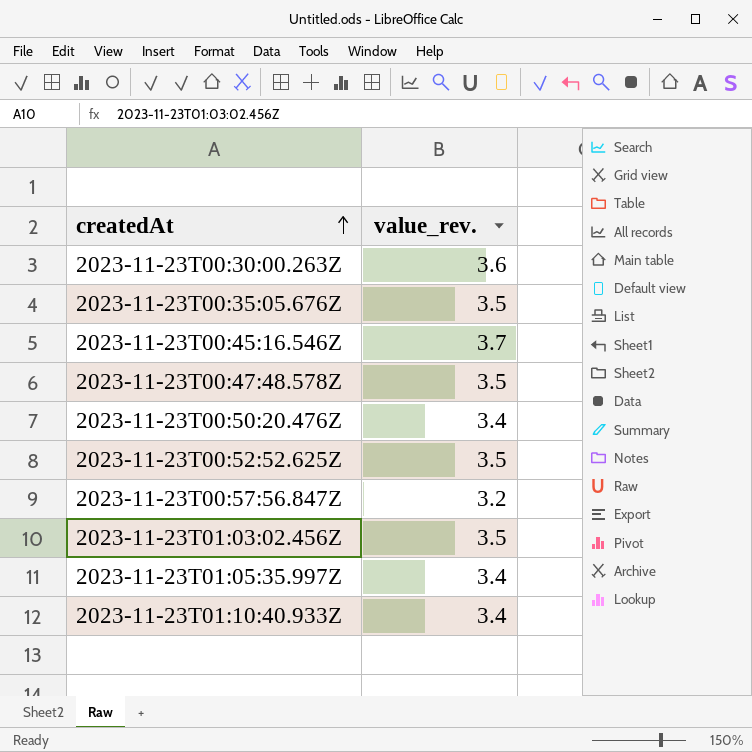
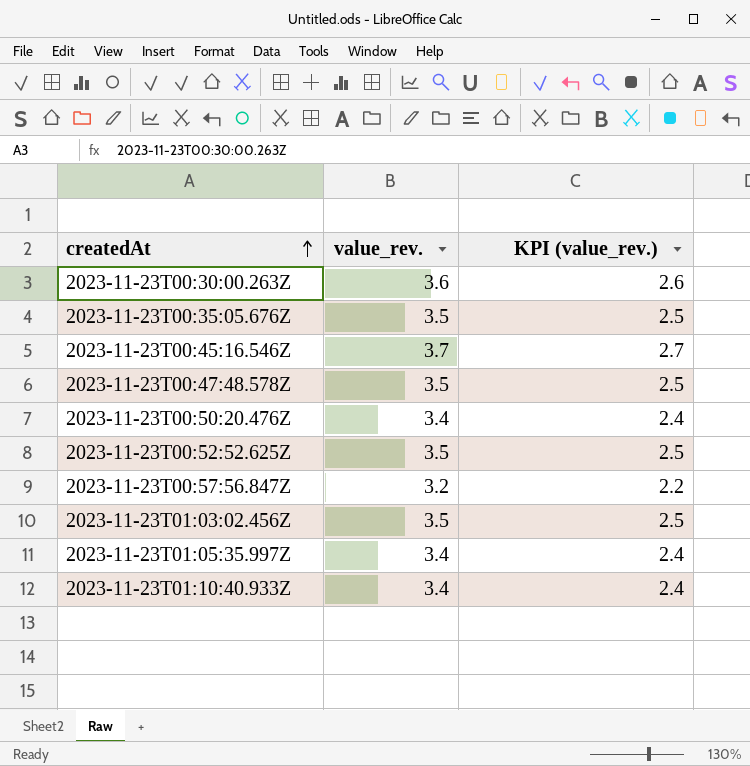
column KPI (value_rev.) | formula: none -> [value_rev.] - 1

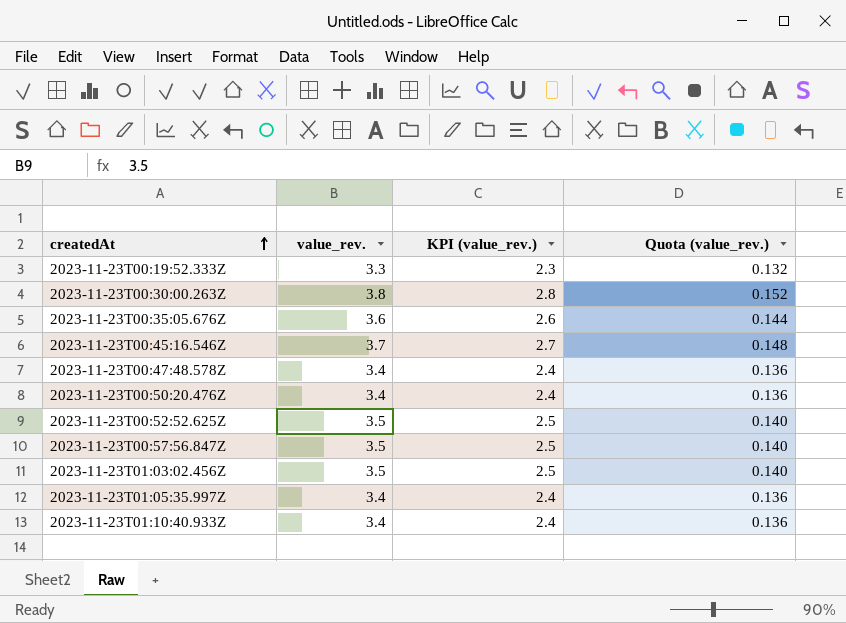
column Quota (value_rev.) | formula: none -> [value_rev.] * 0.04
row 2023-11-23T00:19:52.333Z: none -> 3.3 | 2.3 | 0.132
2023-11-23T00:30:00.263Z | value_rev.: 3.6 -> 3.8
2023-11-23T00:30:00.263Z | KPI (value_rev.): 2.6 -> 2.8
2023-11-23T00:35:05.676Z | value_rev.: 3.5 -> 3.6
2023-11-23T00:35:05.676Z | KPI (value_rev.): 2.5 -> 2.6
2023-11-23T00:47:48.578Z | value_rev.: 3.5 -> 3.4
2023-11-23T00:47:48.578Z | KPI (value_rev.): 2.5 -> 2.4
2023-11-23T00:57:56.847Z | value_rev.: 3.2 -> 3.5
2023-11-23T00:57:56.847Z | KPI (value_rev.): 2.2 -> 2.5

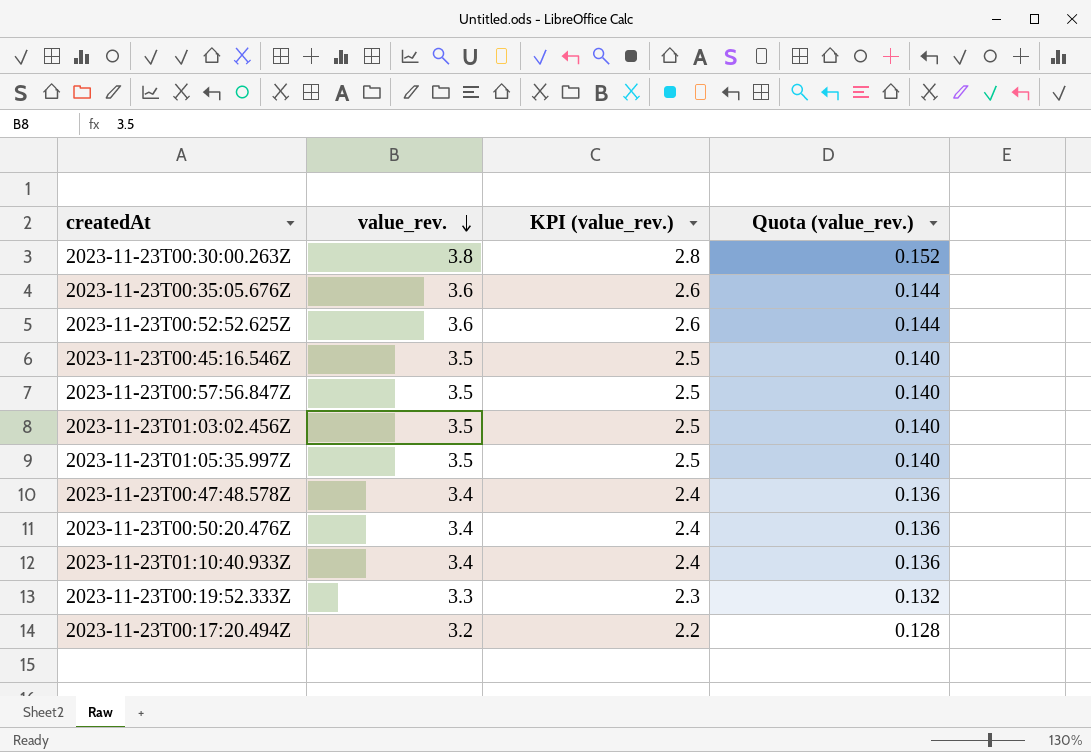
row order: createdAt ascending -> value_rev. descending
2023-11-23T00:52:52.625Z | value_rev.: 3.5 -> 3.6
2023-11-23T00:52:52.625Z | KPI (value_rev.): 2.5 -> 2.6
2023-11-23T00:52:52.625Z | Quota (value_rev.): 0.140 -> 0.144
2023-11-23T00:45:16.546Z | value_rev.: 3.7 -> 3.5
2023-11-23T00:45:16.546Z | KPI (value_rev.): 2.7 -> 2.5
2023-11-23T00:45:16.546Z | Quota (value_rev.): 0.148 -> 0.140
2023-11-23T01:05:35.997Z | value_rev.: 3.4 -> 3.5
2023-11-23T01:05:35.997Z | KPI (value_rev.): 2.4 -> 2.5
2023-11-23T01:05:35.997Z | Quota (value_rev.): 0.136 -> 0.140
row 2023-11-23T00:17:20.494Z: none -> 3.2 | 2.2 | 0.128

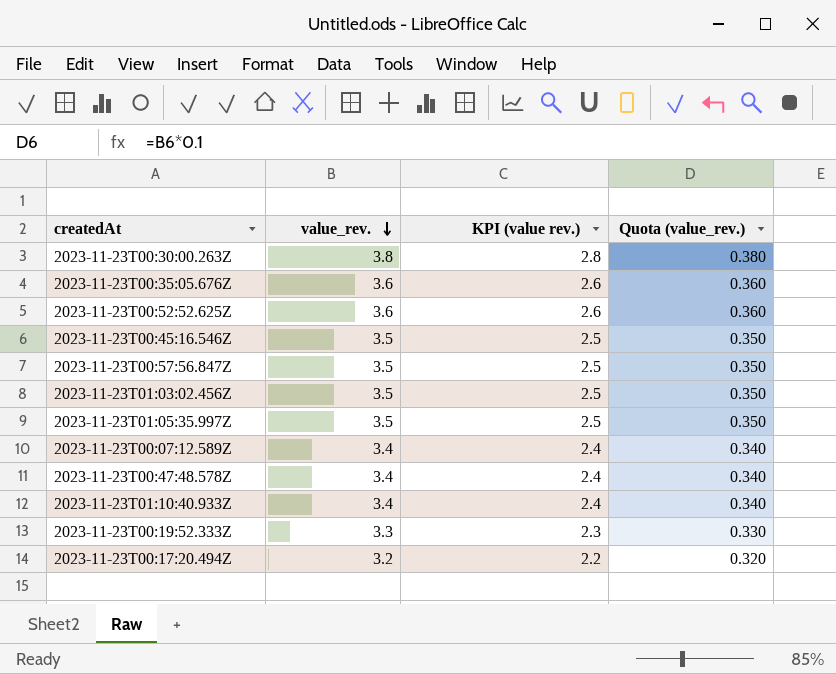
column name: KPI (value_rev.) -> KPI (value rev.)
column Quota (value_rev.) | formula: [value_rev.] * 0.04 -> [value_rev.] * 0.1
row 2023-11-23T00:50:20.476Z: 3.4 | 2.4 | 0.136 -> none
row 2023-11-23T00:07:12.589Z: none -> 3.4 | 2.4 | 0.340

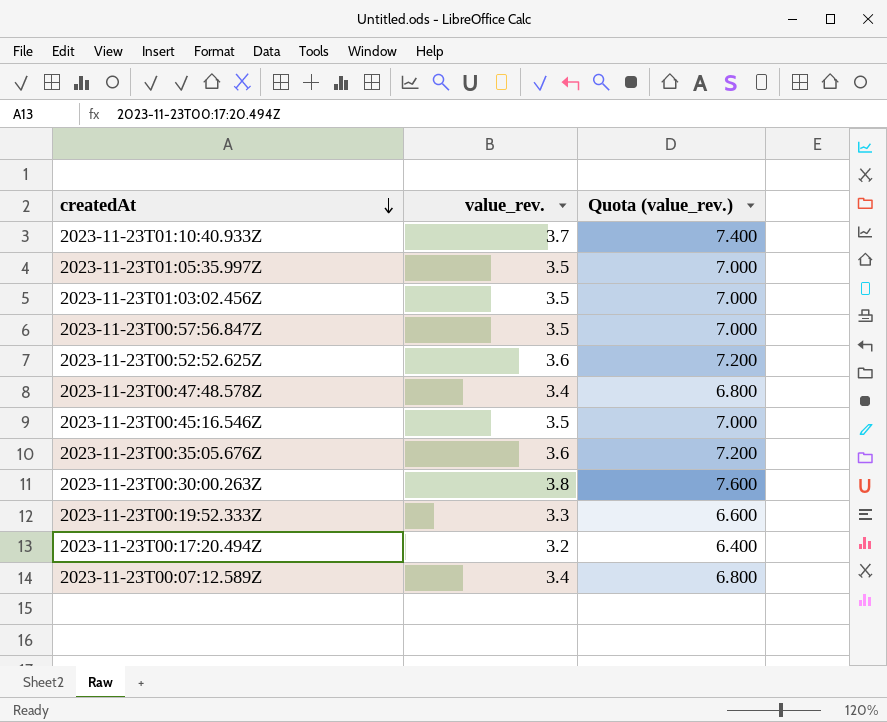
row order: value_rev. descending -> createdAt descending
column KPI (value rev.) | formula: [value_rev.] - 1 -> none
column Quota (value_rev.) | formula: [value_rev.] * 0.1 -> [value_rev.] * 2
2023-11-23T01:10:40.933Z | value_rev.: 3.4 -> 3.7

